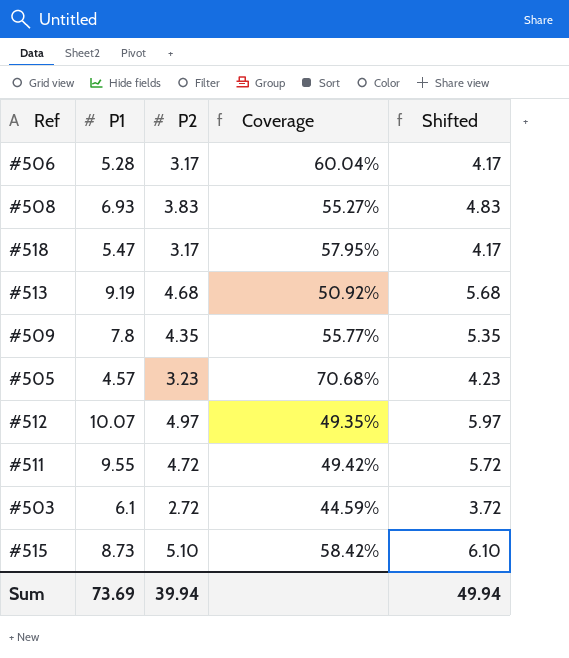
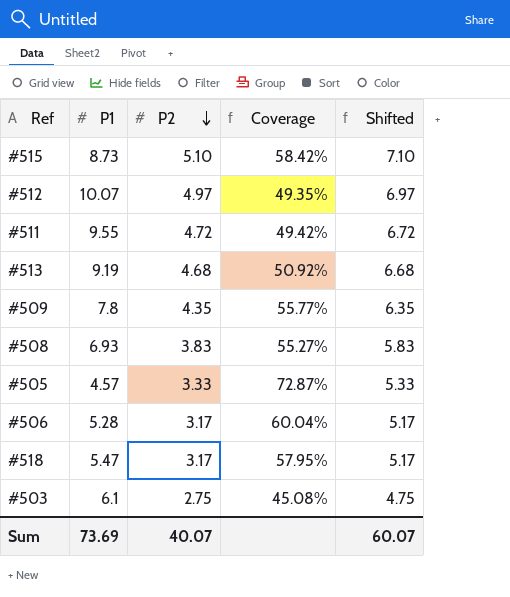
row order: none -> P2 descending
column Shifted | formula: [P2] + 1 -> [P2] + 2
#505 | P2: 3.23 -> 3.33
#505 | Coverage: 70.68% -> 72.87%
#503 | P2: 2.72 -> 2.75
#503 | Coverage: 44.59% -> 45.08%
Sum | P2: 39.94 -> 40.07
Sum | Shifted: 49.94 -> 60.07

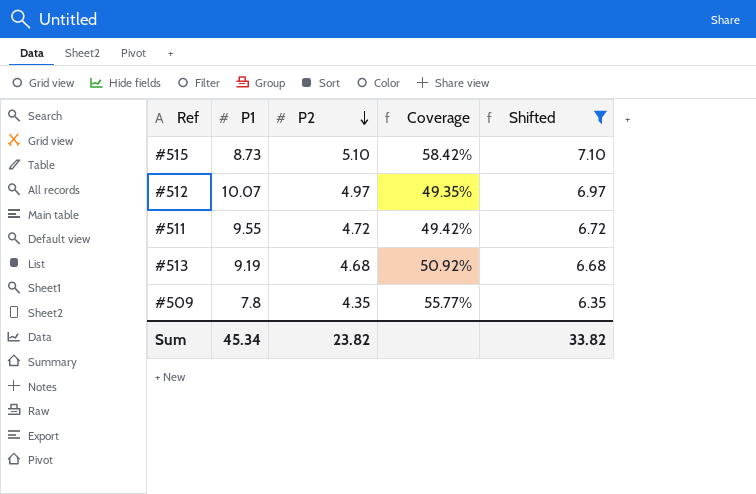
filter: none -> Shifted >= 6.35
Sum | P1: 73.69 -> 45.34
Sum | P2: 40.07 -> 23.82
Sum | Shifted: 60.07 -> 33.82

